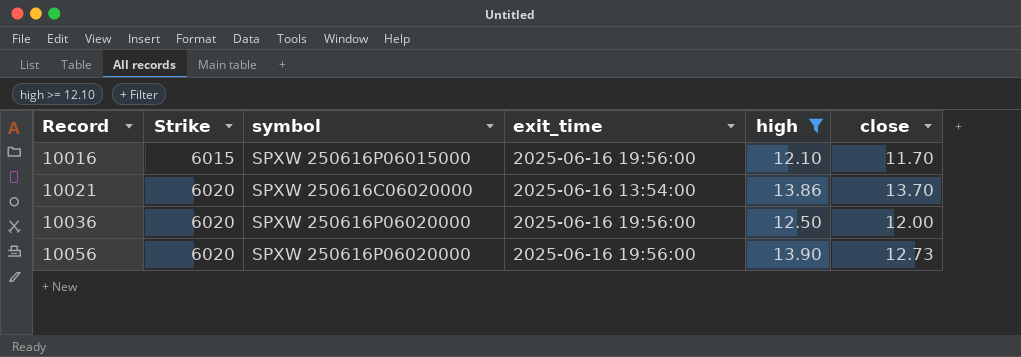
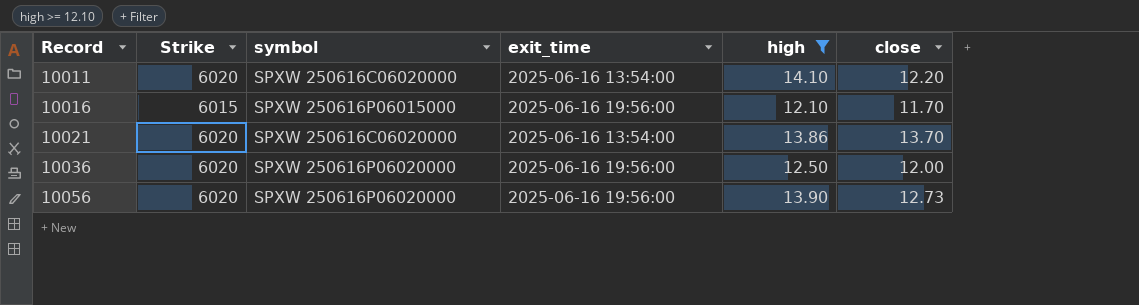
row 10011: none -> 6020 | SPXW 250616C06020000 | 2025-06-16 13:54:00 | 14.10 | 12.20

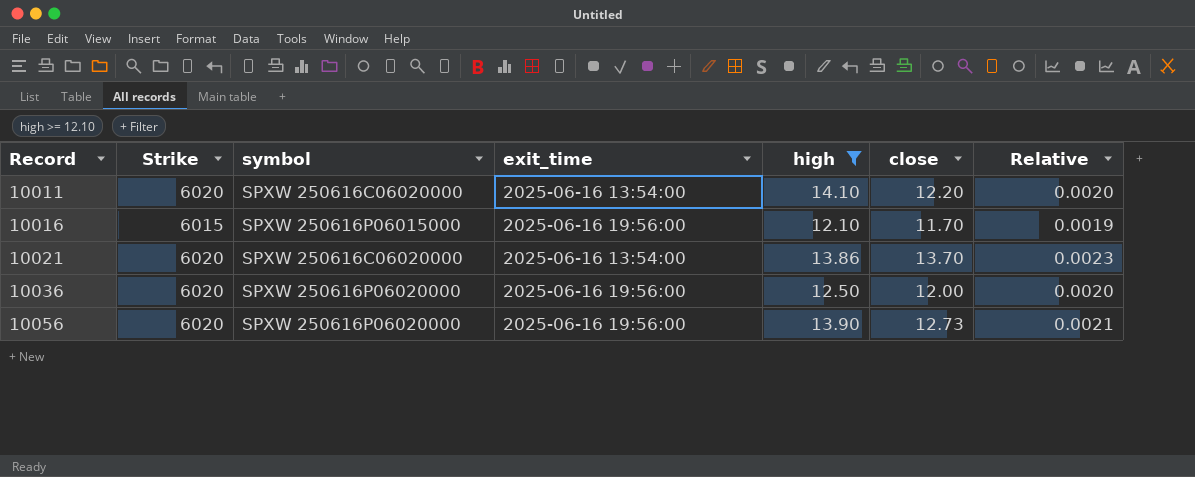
column Relative | formula: none -> [close] / [Strike]

